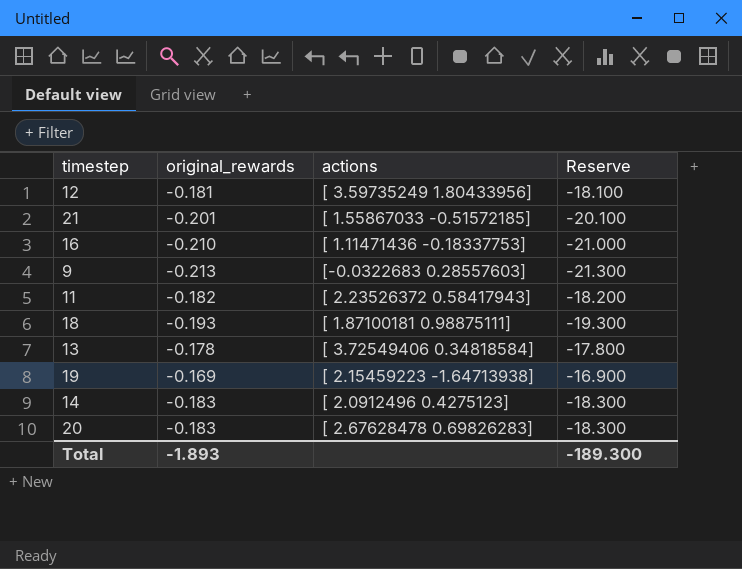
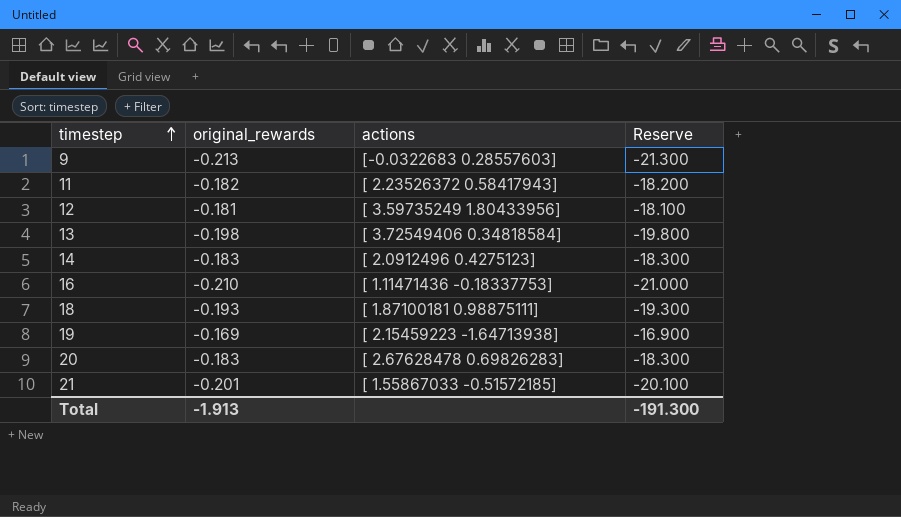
row order: none -> timestep ascending
13 | original_rewards: -0.178 -> -0.198
13 | Reserve: -17.800 -> -19.800
Total | original_rewards: -1.893 -> -1.913
Total | Reserve: -189.300 -> -191.300

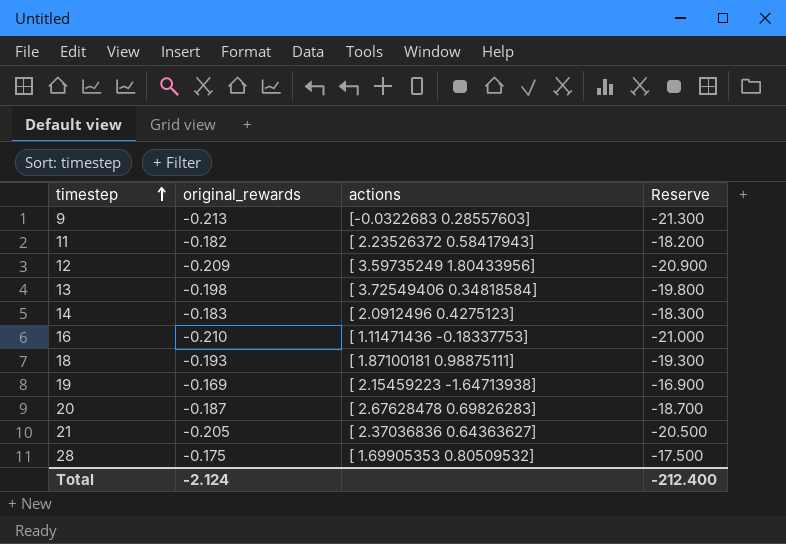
12 | original_rewards: -0.181 -> -0.209
12 | Reserve: -18.100 -> -20.900
20 | original_rewards: -0.183 -> -0.187
20 | Reserve: -18.300 -> -18.700
21 | original_rewards: -0.201 -> -0.205
21 | actions: [ 1.55867033 -0.51572185] -> [ 2.37036836 0.64363627]
21 | Reserve: -20.100 -> -20.500
row 28: none -> -0.175 | [ 1.69905353 0.80509532] | -17.500
Total | original_rewards: -1.913 -> -2.124
Total | Reserve: -191.300 -> -212.400

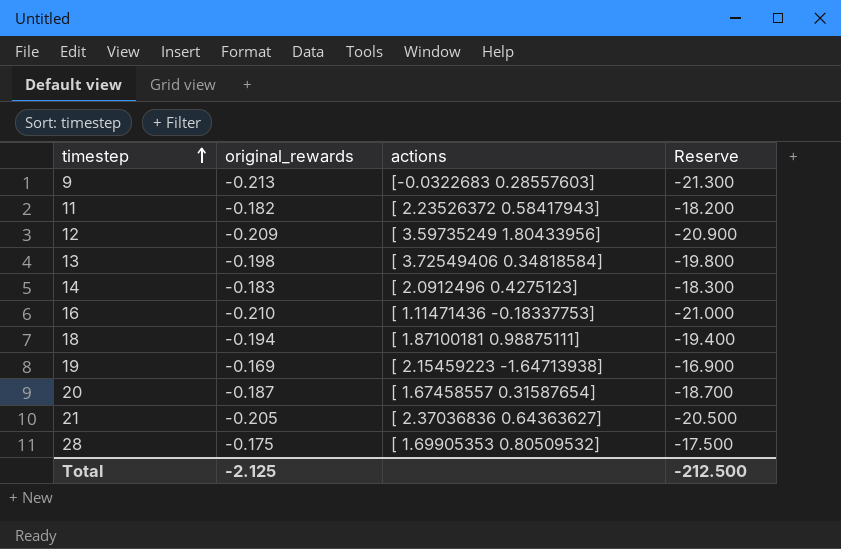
18 | original_rewards: -0.193 -> -0.194
18 | Reserve: -19.300 -> -19.400
20 | actions: [ 2.67628478 0.69826283] -> [ 1.67458557 0.31587654]
Total | original_rewards: -2.124 -> -2.125
Total | Reserve: -212.400 -> -212.500

